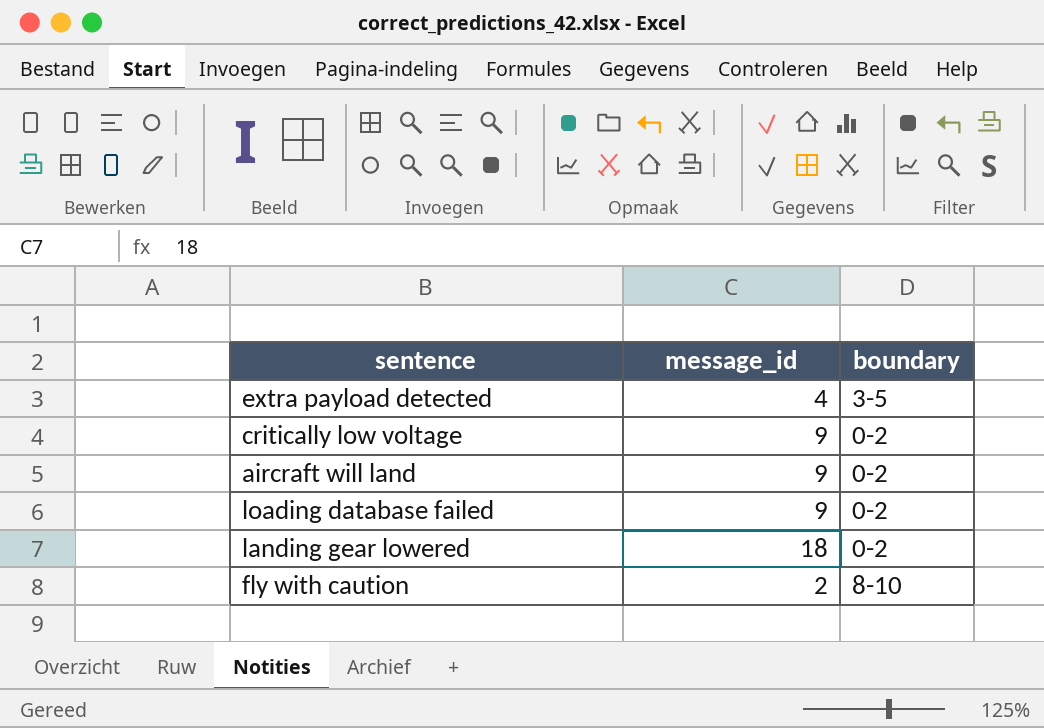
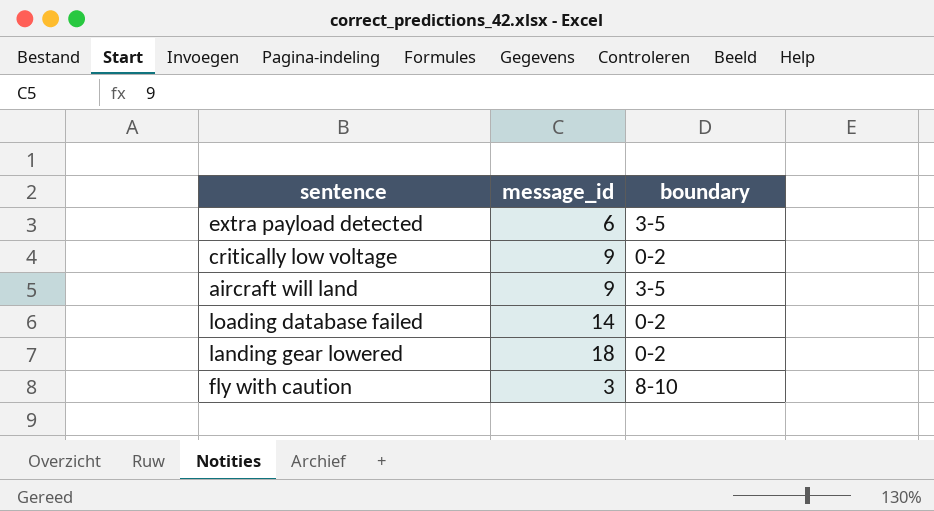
extra payload detected | message_id: 4 -> 6
aircraft will land | boundary: 0-2 -> 3-5
loading database failed | message_id: 9 -> 14
fly with caution | message_id: 2 -> 3

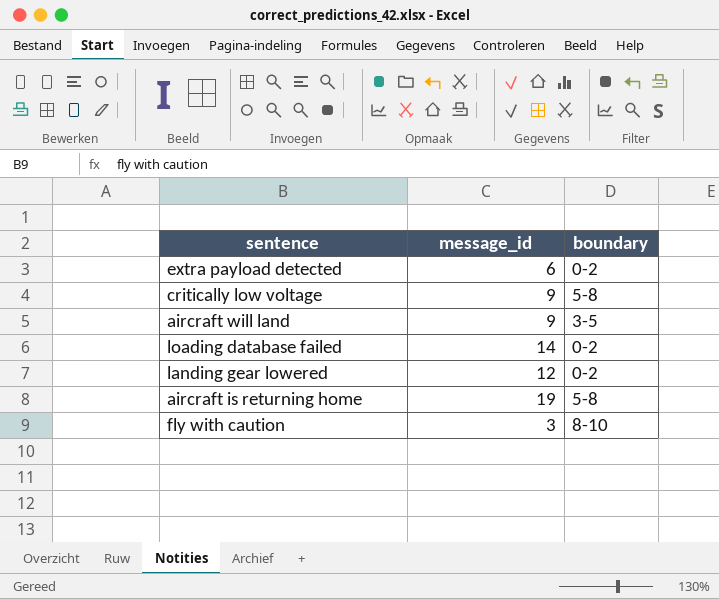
extra payload detected | boundary: 3-5 -> 0-2
critically low voltage | boundary: 0-2 -> 5-8
landing gear lowered | message_id: 18 -> 12
row aircraft is returning home: none -> 19 | 5-8

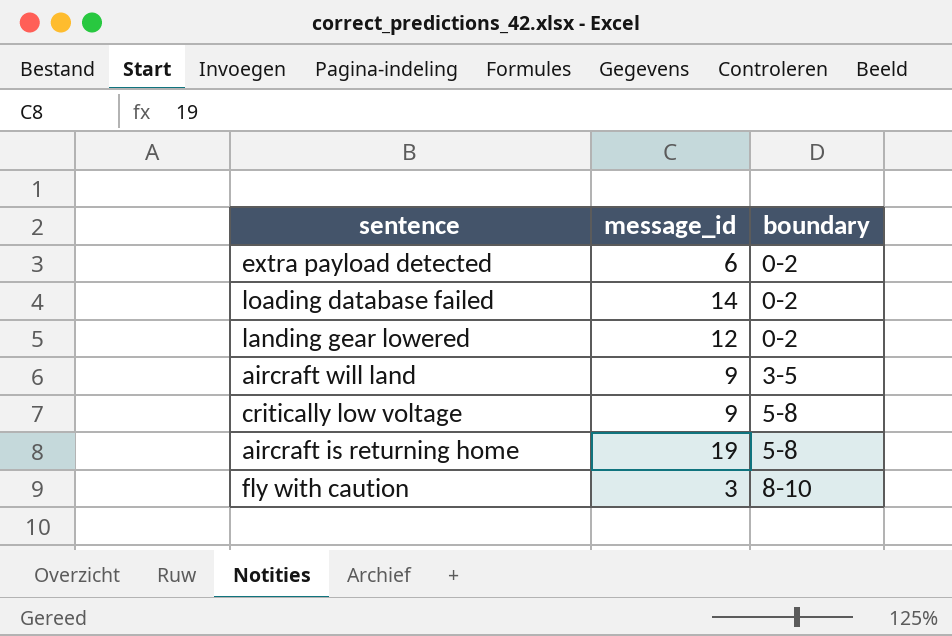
row order: none -> boundary ascending

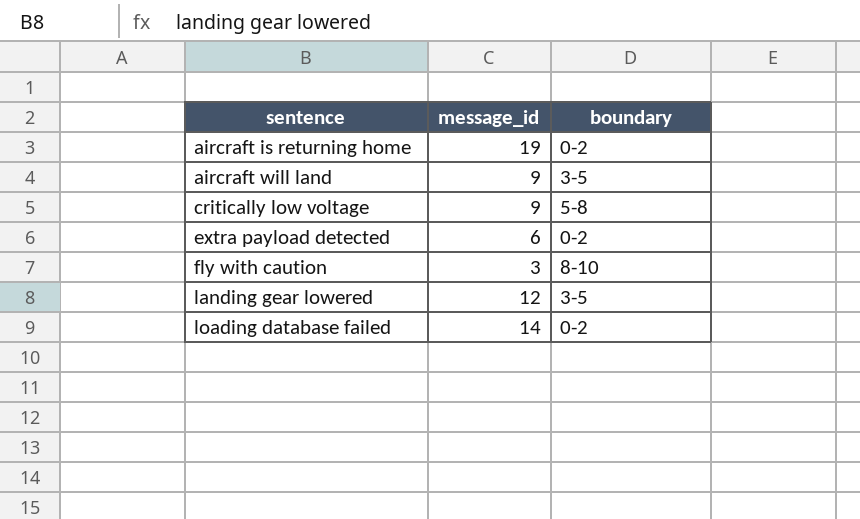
row order: boundary ascending -> sentence ascending
aircraft is returning home | boundary: 5-8 -> 0-2
landing gear lowered | boundary: 0-2 -> 3-5

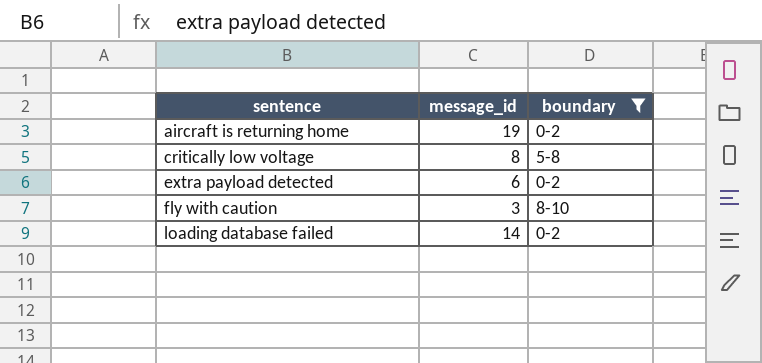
filter: none -> boundary != 3-5
critically low voltage | message_id: 9 -> 8

